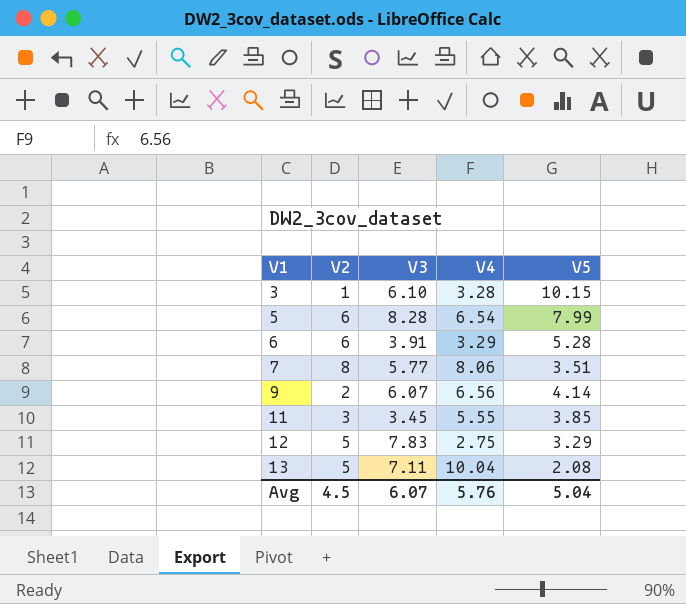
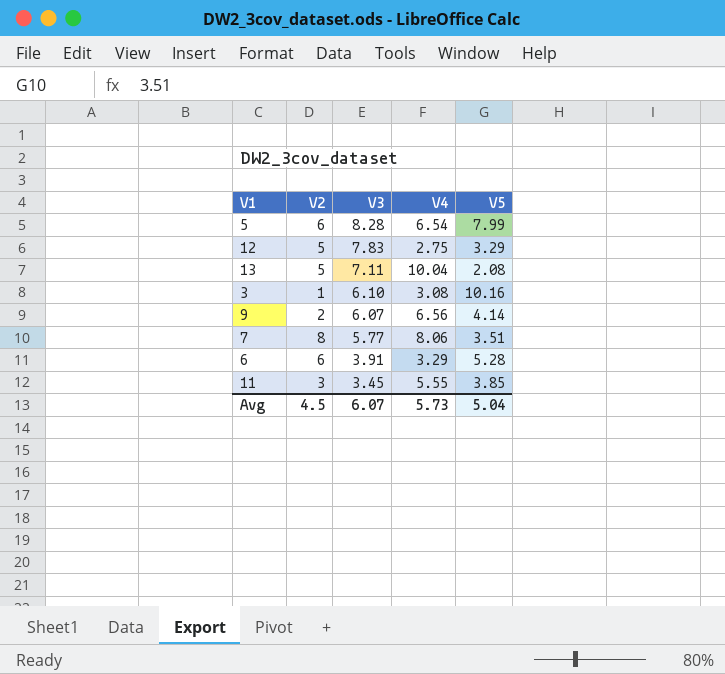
row order: V1 ascending -> V3 descending
3 | V4: 3.28 -> 3.08
3 | V5: 10.15 -> 10.16
Avg | V4: 5.76 -> 5.73

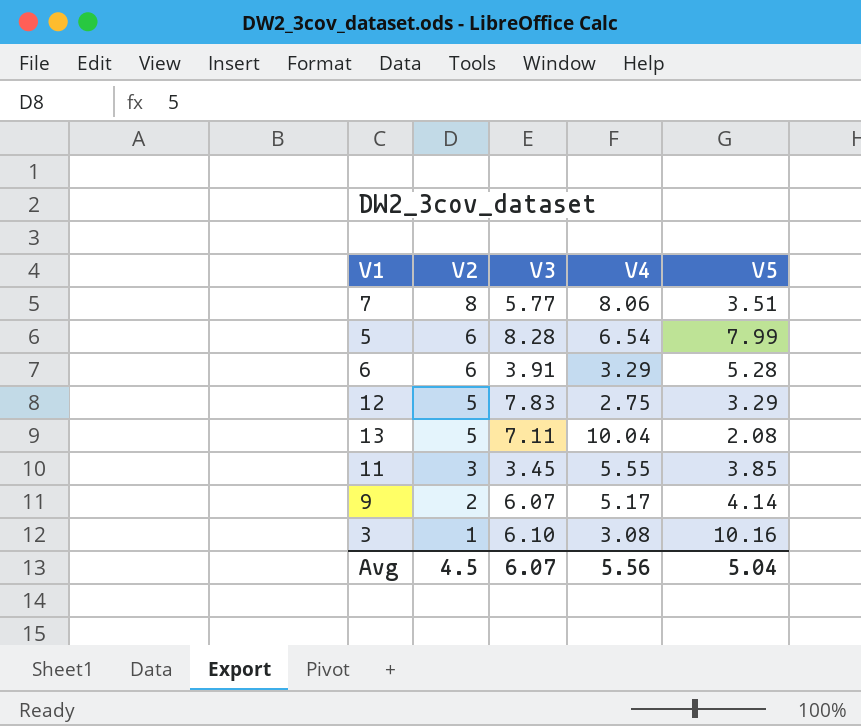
row order: V3 descending -> V2 descending
9 | V4: 6.56 -> 5.17
Avg | V4: 5.73 -> 5.56

